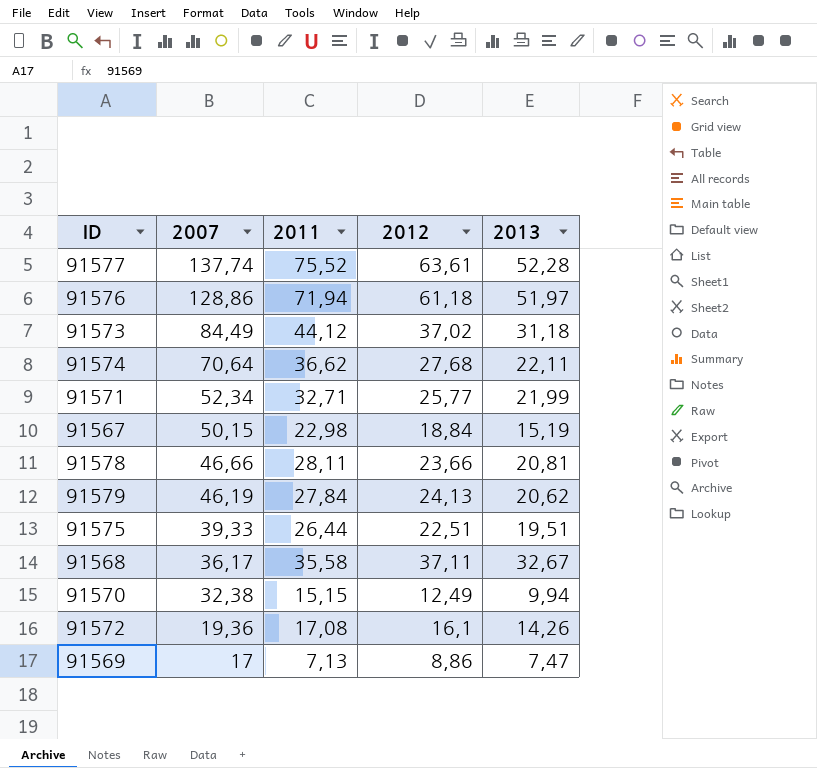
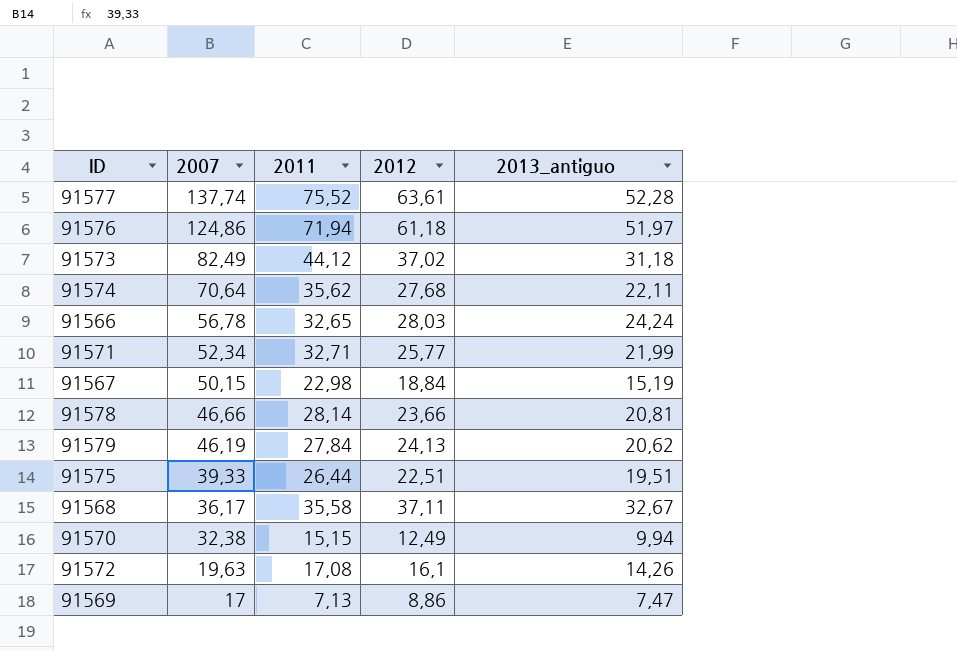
column name: 2013 -> 2013_antiguo
91576 | 2007: 128,86 -> 124,86
91573 | 2007: 84,49 -> 82,49
91574 | 2011: 36,62 -> 35,62
row 91566: none -> 56,78 | 32,65 | 28,03 | 24,24
91578 | 2011: 28,11 -> 28,14
91572 | 2007: 19,36 -> 19,63

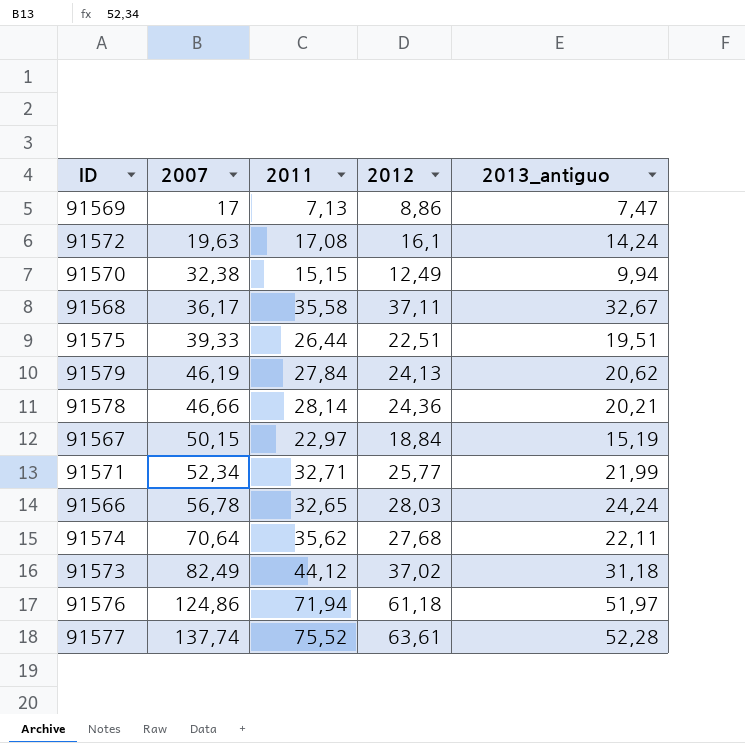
row order: 2007 descending -> 2007 ascending
91572 | 2013_antiguo: 14,26 -> 14,24
91578 | 2012: 23,66 -> 24,36
91578 | 2013_antiguo: 20,81 -> 20,21
91567 | 2011: 22,98 -> 22,97

